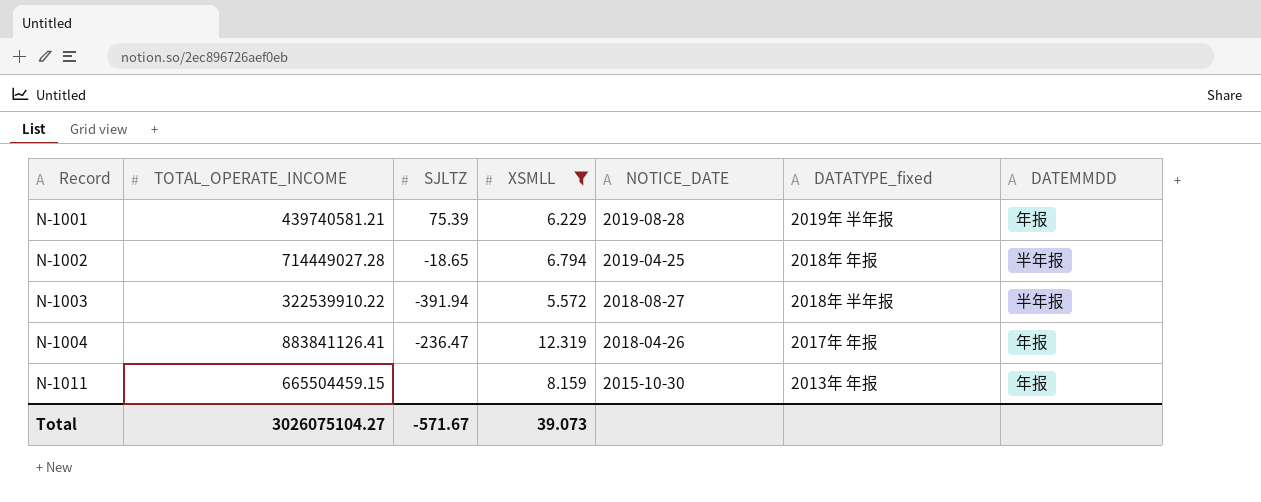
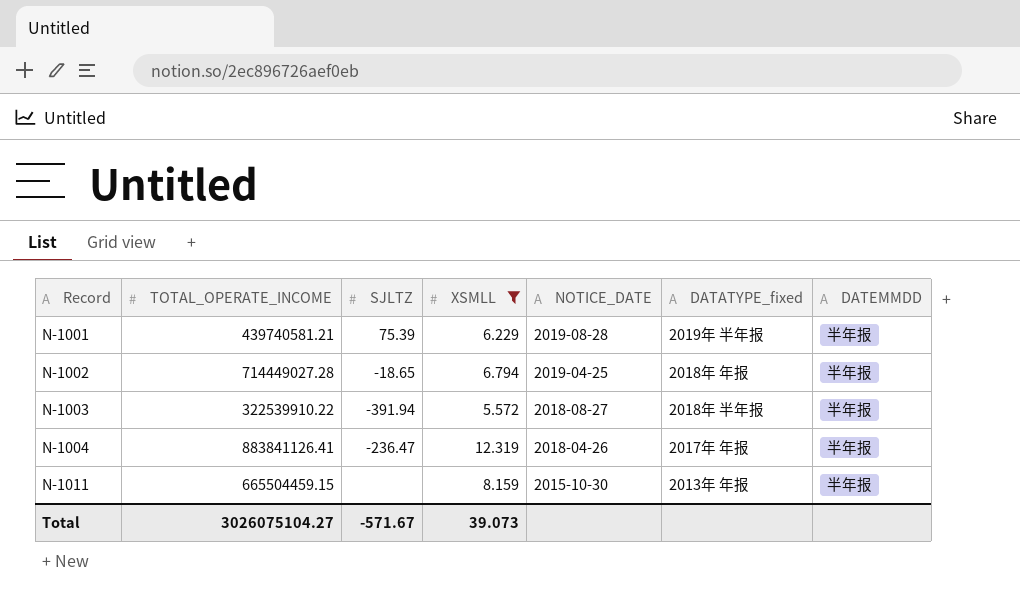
N-1001 | DATEMMDD: 年报 -> 半年报
N-1004 | DATEMMDD: 年报 -> 半年报
N-1011 | DATEMMDD: 年报 -> 半年报

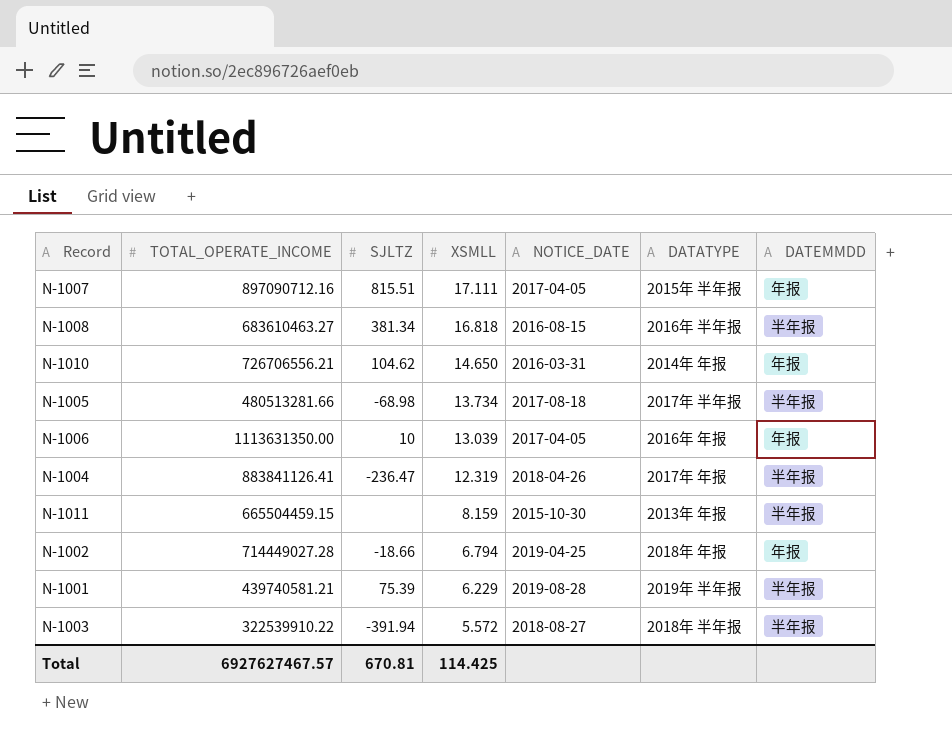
filter: XSMLL <= 12.319 -> none
row order: Record ascending -> XSMLL descending
column name: DATATYPE_fixed -> DATATYPE
N-1002 | SJLTZ: -18.65 -> -18.66
N-1002 | DATEMMDD: 半年报 -> 年报
Total | TOTAL_OPERATE_INCOME: 3026075104.27 -> 6927627467.57
Total | SJLTZ: -571.67 -> 670.81
Total | XSMLL: 39.073 -> 114.425

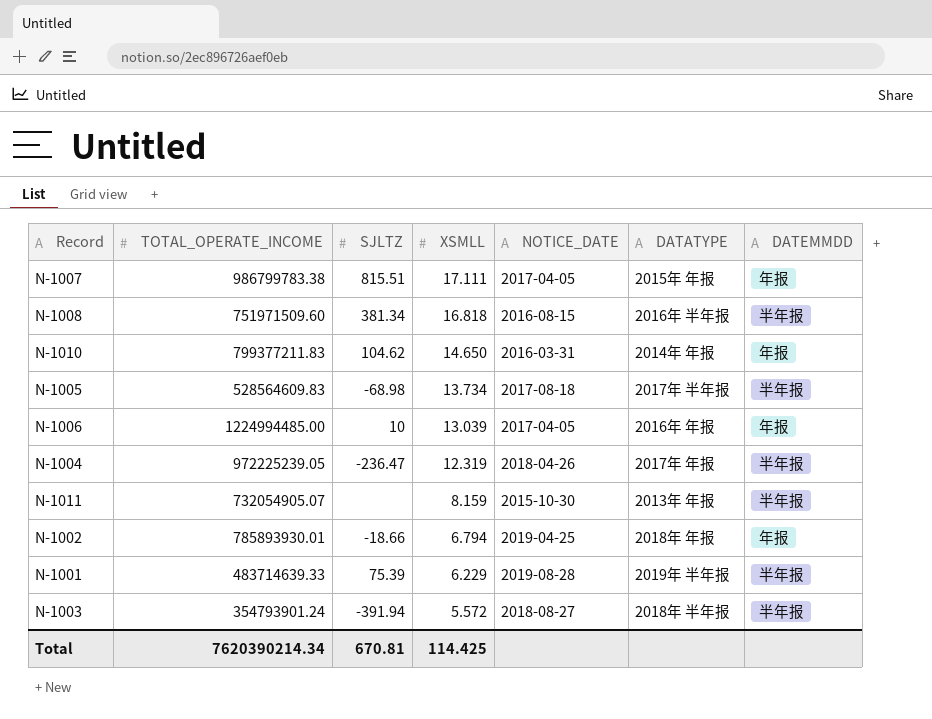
N-1007 | TOTAL_OPERATE_INCOME: 897090712.16 -> 986799783.38
N-1007 | DATATYPE: 2015年 半年报 -> 2015年 年报
N-1008 | TOTAL_OPERATE_INCOME: 683610463.27 -> 751971509.60
N-1010 | TOTAL_OPERATE_INCOME: 726706556.21 -> 799377211.83
N-1005 | TOTAL_OPERATE_INCOME: 480513281.66 -> 528564609.83
N-1006 | TOTAL_OPERATE_INCOME: 1113631350.00 -> 1224994485.00
N-1004 | TOTAL_OPERATE_INCOME: 883841126.41 -> 972225239.05
N-1011 | TOTAL_OPERATE_INCOME: 665504459.15 -> 732054905.07
N-1002 | TOTAL_OPERATE_INCOME: 714449027.28 -> 785893930.01
N-1001 | TOTAL_OPERATE_INCOME: 439740581.21 -> 483714639.33
N-1003 | TOTAL_OPERATE_INCOME: 322539910.22 -> 354793901.24
Total | TOTAL_OPERATE_INCOME: 6927627467.57 -> 7620390214.34

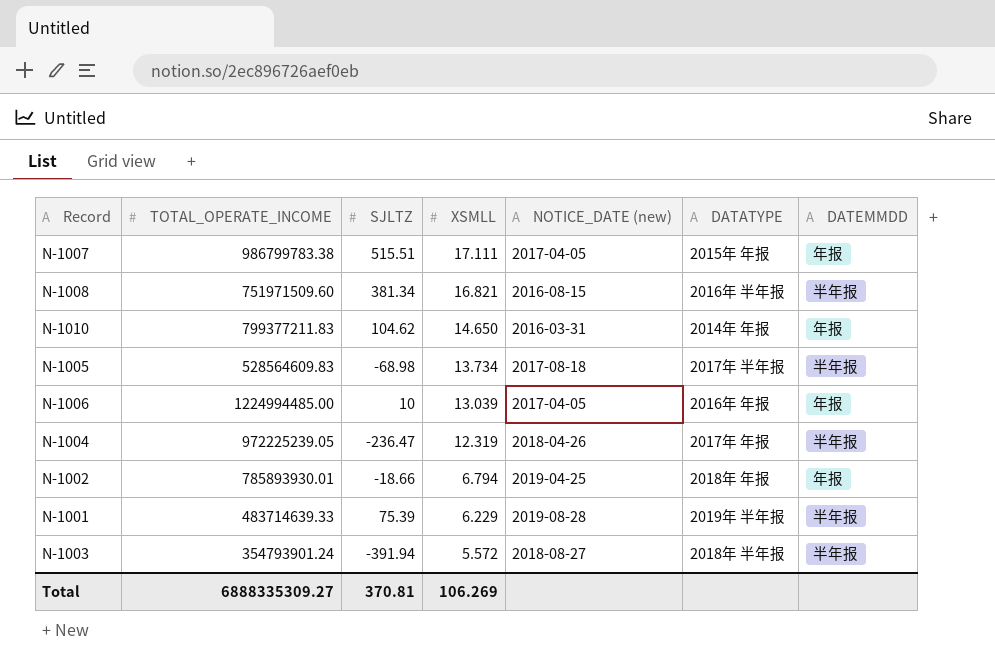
column name: NOTICE_DATE -> NOTICE_DATE (new)
row N-1011: 732054905.07 | none | 8.159 | 2015-10-30 | 2013年 年报 | 半年报 -> none
N-1007 | SJLTZ: 815.51 -> 515.51
N-1008 | XSMLL: 16.818 -> 16.821
Total | TOTAL_OPERATE_INCOME: 7620390214.34 -> 6888335309.27
Total | SJLTZ: 670.81 -> 370.81
Total | XSMLL: 114.425 -> 106.269

